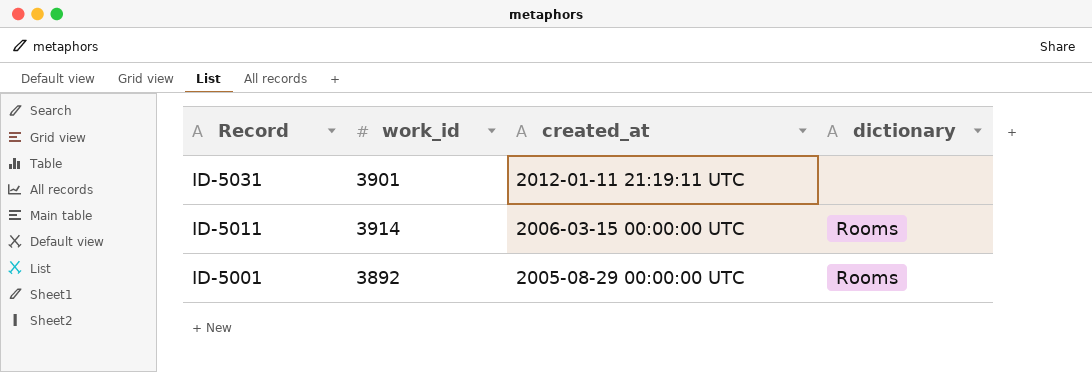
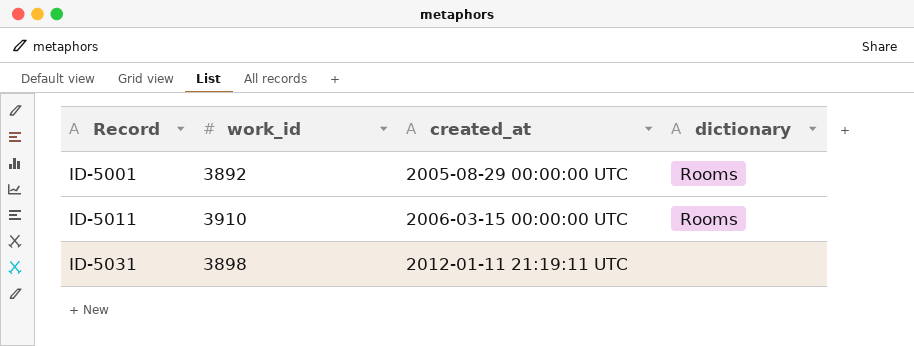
row order: Record descending -> Record ascending
ID-5011 | work_id: 3914 -> 3910
ID-5031 | work_id: 3901 -> 3898

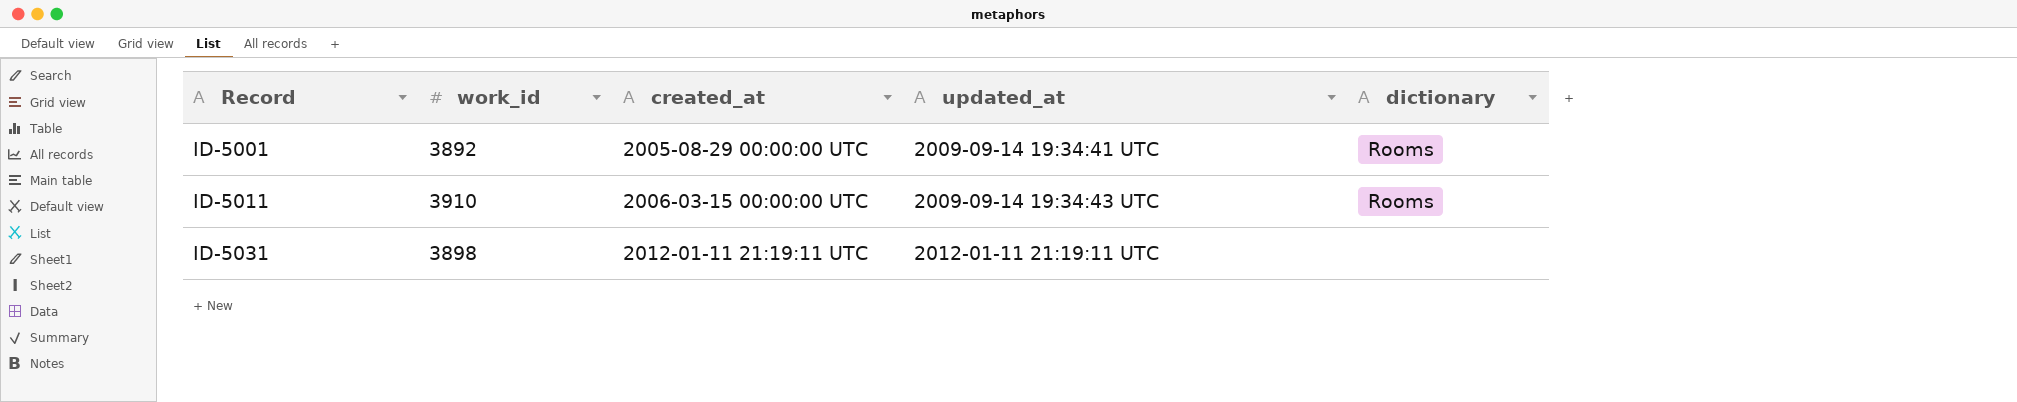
column updated_at | position: none -> 4

